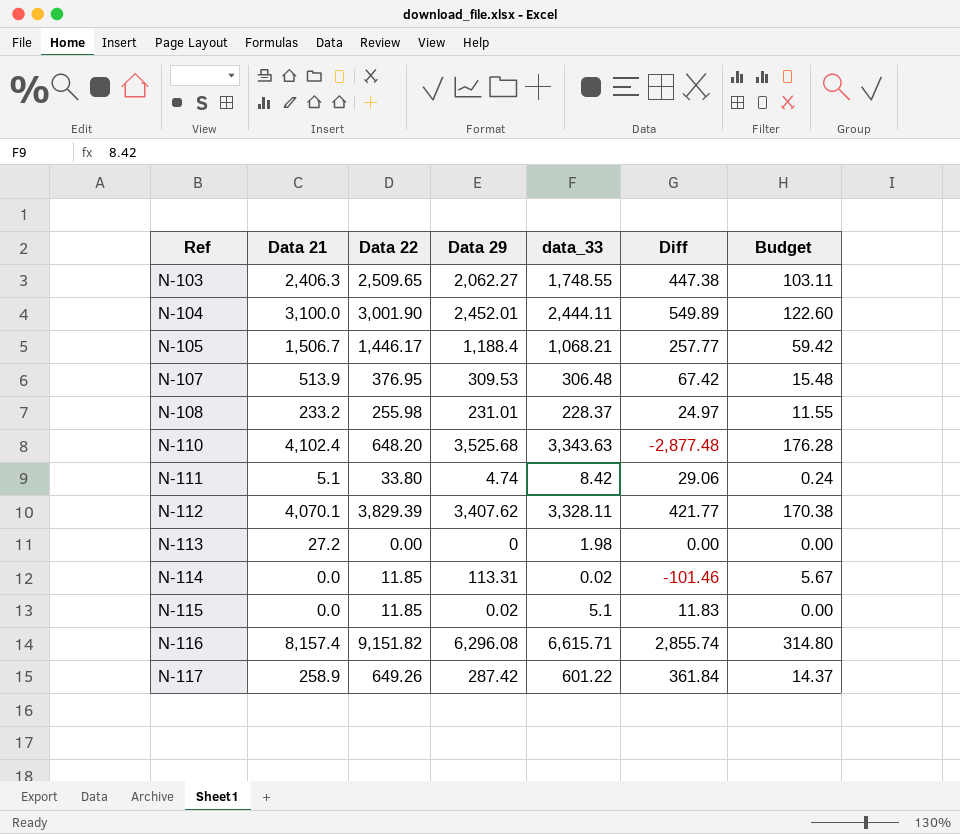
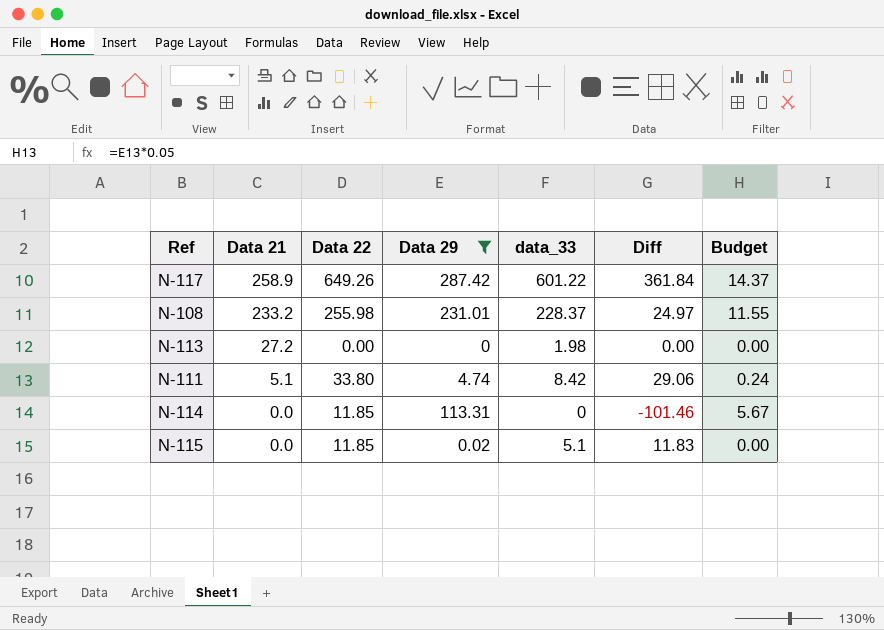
filter: none -> Data 29 <= 287.42
row order: Ref ascending -> Data 21 descending
N-114 | data_33: 0.02 -> 0

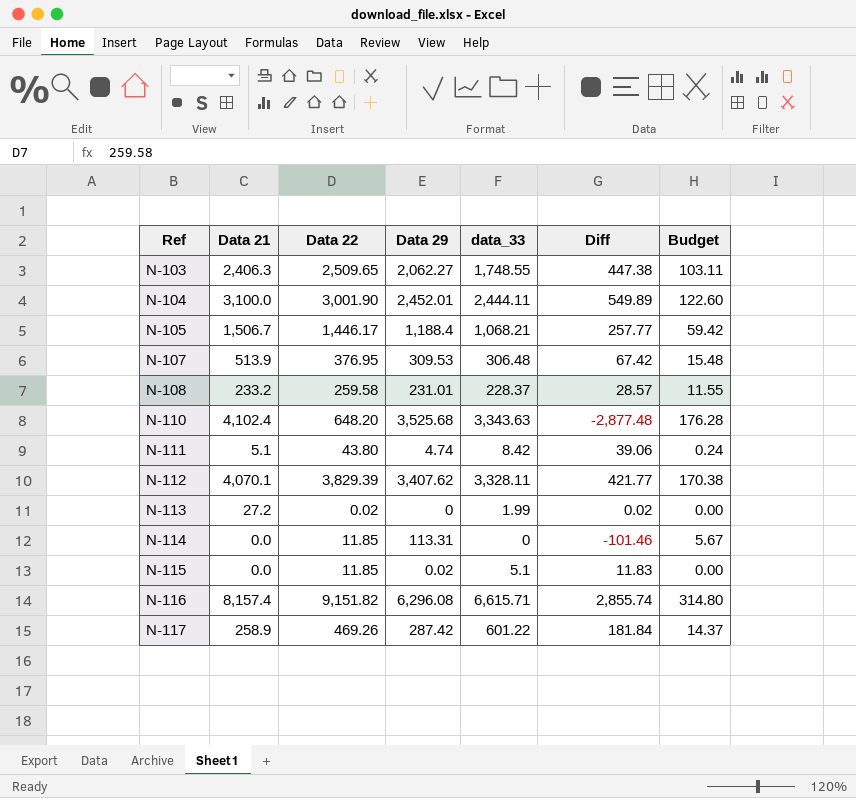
filter: Data 29 <= 287.42 -> none
row order: Data 21 descending -> Ref ascending
N-108 | Data 22: 255.98 -> 259.58
N-108 | Diff: 24.97 -> 28.57
N-111 | Data 22: 33.80 -> 43.80
N-111 | Diff: 29.06 -> 39.06
N-113 | Data 22: 0.00 -> 0.02
N-113 | data_33: 1.98 -> 1.99
N-113 | Diff: 0.00 -> 0.02
N-117 | Data 22: 649.26 -> 469.26
N-117 | Diff: 361.84 -> 181.84

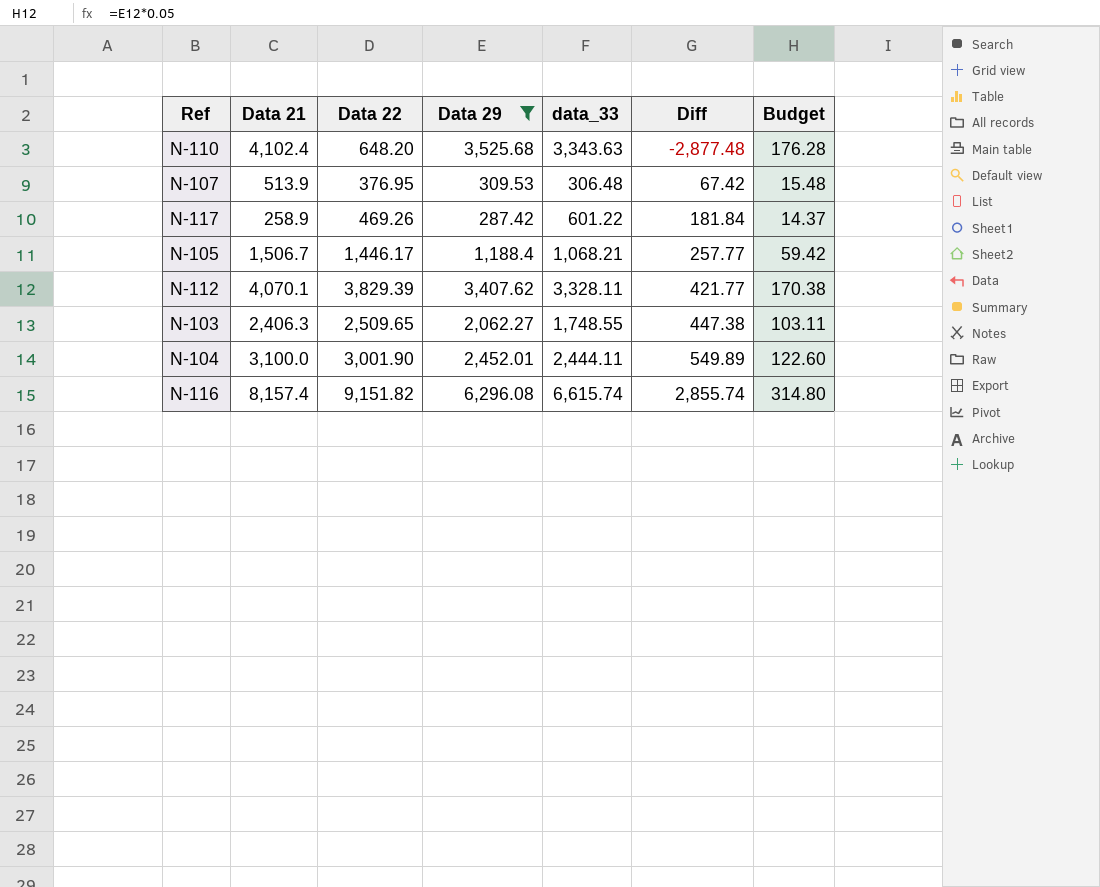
filter: none -> Data 29 >= 287.42
row order: Ref ascending -> Diff ascending
N-116 | data_33: 6,615.71 -> 6,615.74

